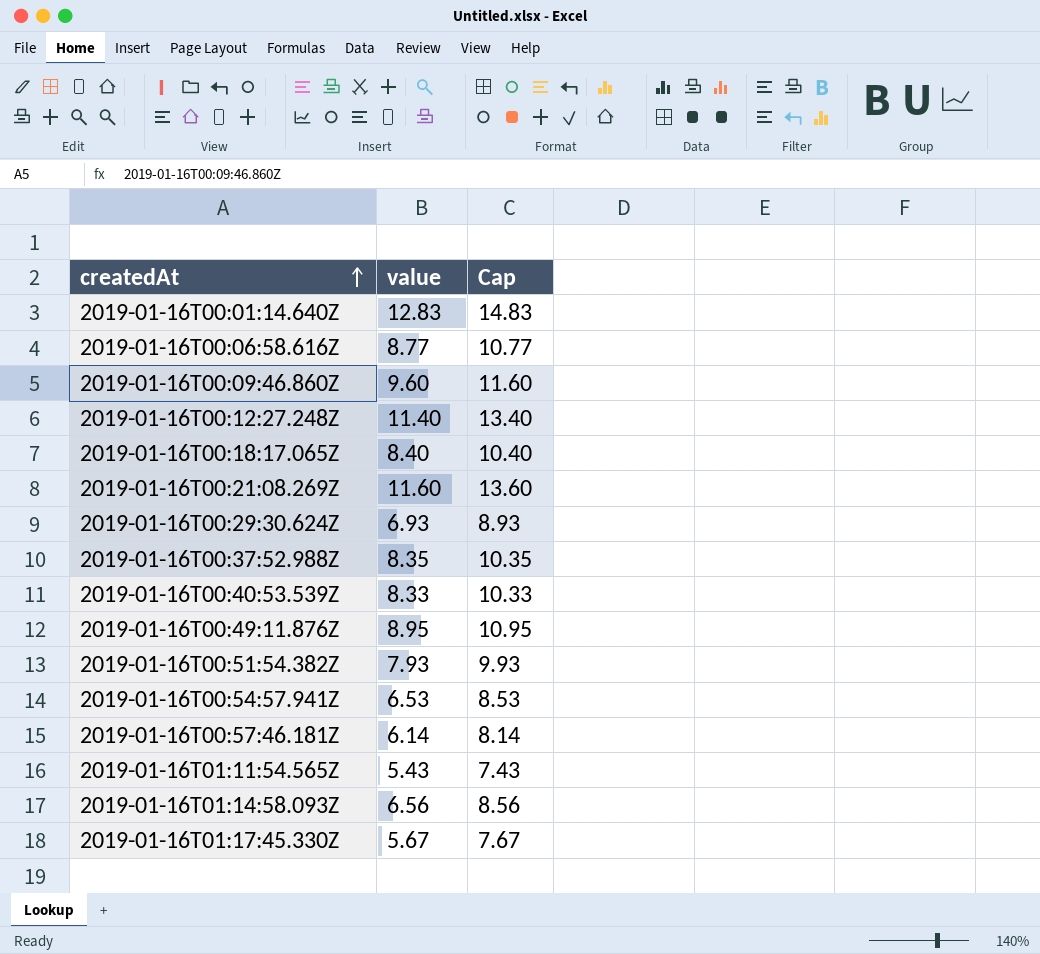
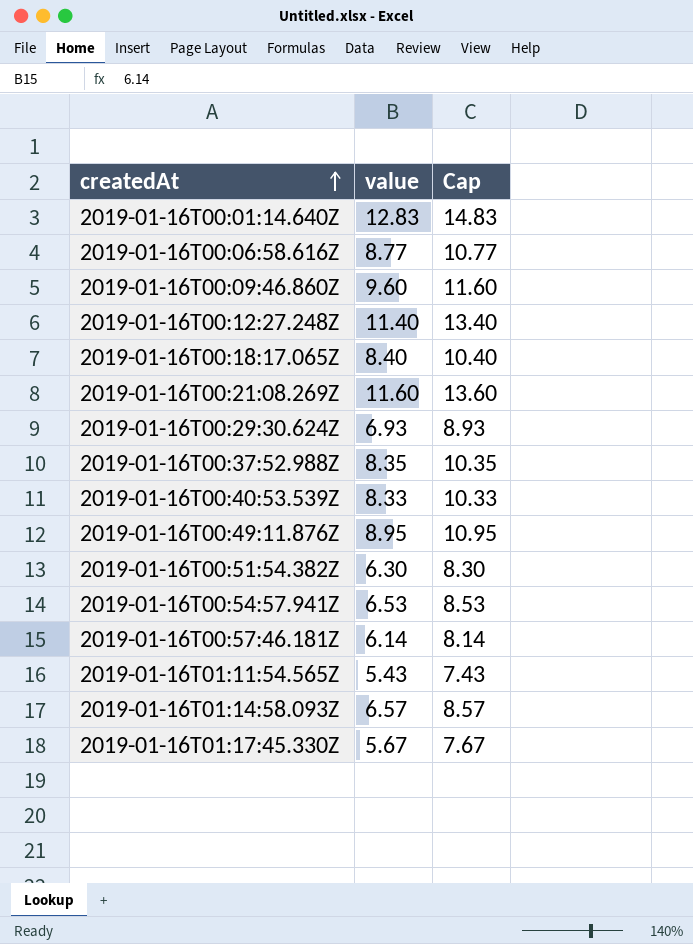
2019-01-16T00:51:54.382Z | value: 7.93 -> 6.30
2019-01-16T00:51:54.382Z | Cap: 9.93 -> 8.30
2019-01-16T01:14:58.093Z | value: 6.56 -> 6.57
2019-01-16T01:14:58.093Z | Cap: 8.56 -> 8.57

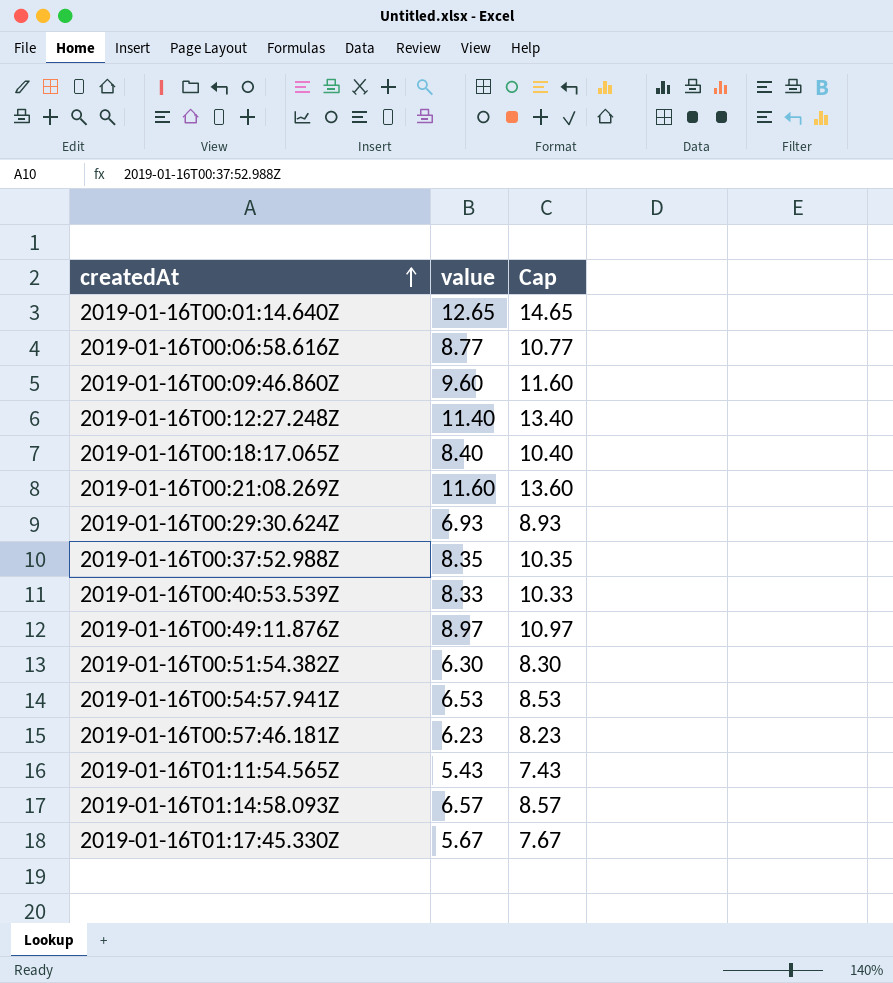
2019-01-16T00:01:14.640Z | value: 12.83 -> 12.65
2019-01-16T00:01:14.640Z | Cap: 14.83 -> 14.65
2019-01-16T00:49:11.876Z | value: 8.95 -> 8.97
2019-01-16T00:49:11.876Z | Cap: 10.95 -> 10.97
2019-01-16T00:57:46.181Z | value: 6.14 -> 6.23
2019-01-16T00:57:46.181Z | Cap: 8.14 -> 8.23

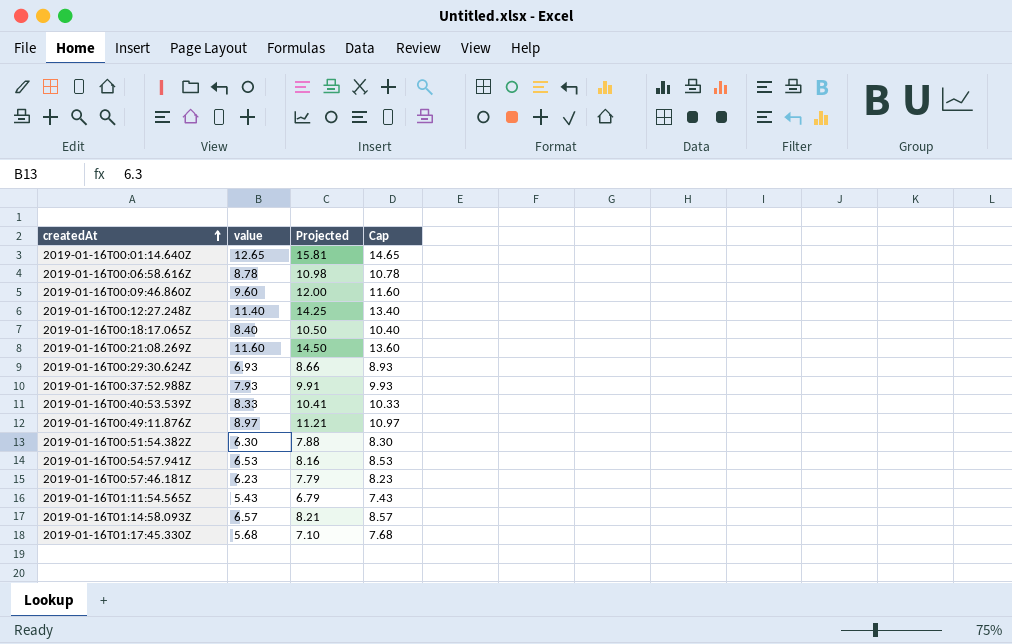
column Projected | formula: none -> [value] * 1.25
2019-01-16T00:06:58.616Z | value: 8.77 -> 8.78
2019-01-16T00:06:58.616Z | Cap: 10.77 -> 10.78
2019-01-16T00:37:52.988Z | value: 8.35 -> 7.93
2019-01-16T00:37:52.988Z | Cap: 10.35 -> 9.93
2019-01-16T01:17:45.330Z | value: 5.67 -> 5.68
2019-01-16T01:17:45.330Z | Cap: 7.67 -> 7.68

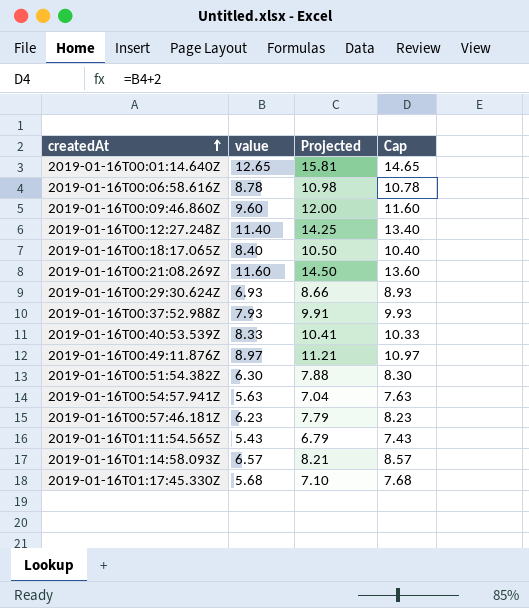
2019-01-16T00:54:57.941Z | value: 6.53 -> 5.63
2019-01-16T00:54:57.941Z | Projected: 8.16 -> 7.04
2019-01-16T00:54:57.941Z | Cap: 8.53 -> 7.63

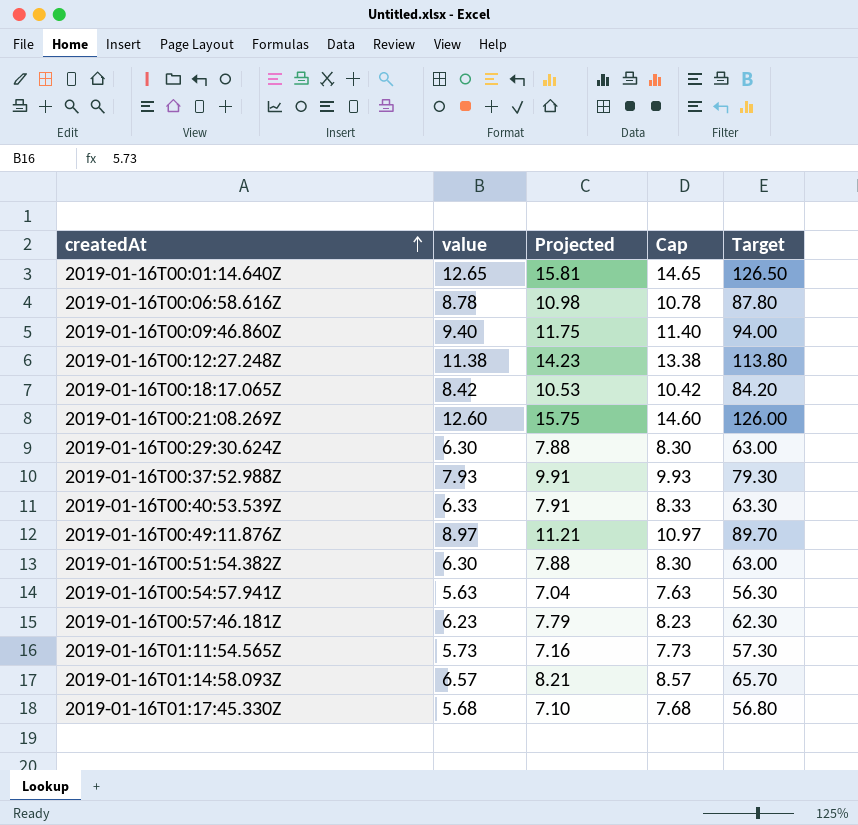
column Target | formula: none -> [value] * 10
2019-01-16T00:09:46.860Z | value: 9.60 -> 9.40
2019-01-16T00:09:46.860Z | Projected: 12.00 -> 11.75
2019-01-16T00:09:46.860Z | Cap: 11.60 -> 11.40
2019-01-16T00:12:27.248Z | value: 11.40 -> 11.38
2019-01-16T00:12:27.248Z | Projected: 14.25 -> 14.23
2019-01-16T00:12:27.248Z | Cap: 13.40 -> 13.38
2019-01-16T00:18:17.065Z | value: 8.40 -> 8.42
2019-01-16T00:18:17.065Z | Projected: 10.50 -> 10.53
2019-01-16T00:18:17.065Z | Cap: 10.40 -> 10.42
2019-01-16T00:21:08.269Z | value: 11.60 -> 12.60
2019-01-16T00:21:08.269Z | Projected: 14.50 -> 15.75
2019-01-16T00:21:08.269Z | Cap: 13.60 -> 14.60
2019-01-16T00:29:30.624Z | value: 6.93 -> 6.30
2019-01-16T00:29:30.624Z | Projected: 8.66 -> 7.88
2019-01-16T00:29:30.624Z | Cap: 8.93 -> 8.30
2019-01-16T00:40:53.539Z | value: 8.33 -> 6.33
2019-01-16T00:40:53.539Z | Projected: 10.41 -> 7.91
2019-01-16T00:40:53.539Z | Cap: 10.33 -> 8.33
2019-01-16T01:11:54.565Z | value: 5.43 -> 5.73
2019-01-16T01:11:54.565Z | Projected: 6.79 -> 7.16
2019-01-16T01:11:54.565Z | Cap: 7.43 -> 7.73

